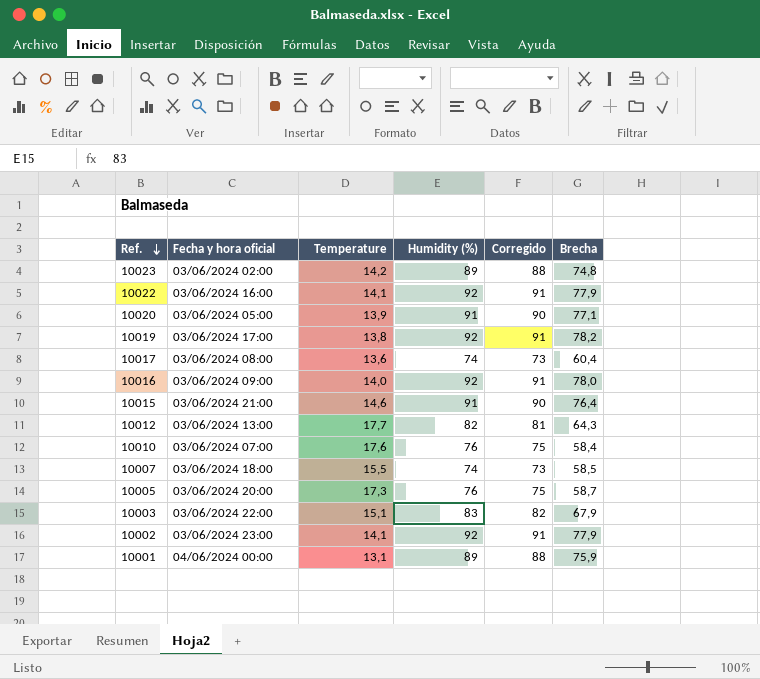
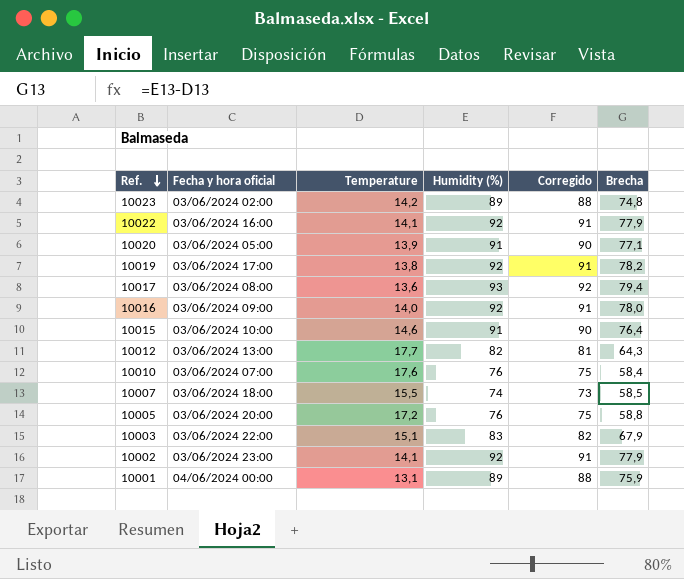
10017 | Humidity (%): 74 -> 93
10017 | Corregido: 73 -> 92
10017 | Brecha: 60,4 -> 79,4
10015 | Fecha y hora oficial: 03/06/2024 21:00 -> 03/06/2024 10:00
10005 | Temperature: 17,3 -> 17,2
10005 | Brecha: 58,7 -> 58,8

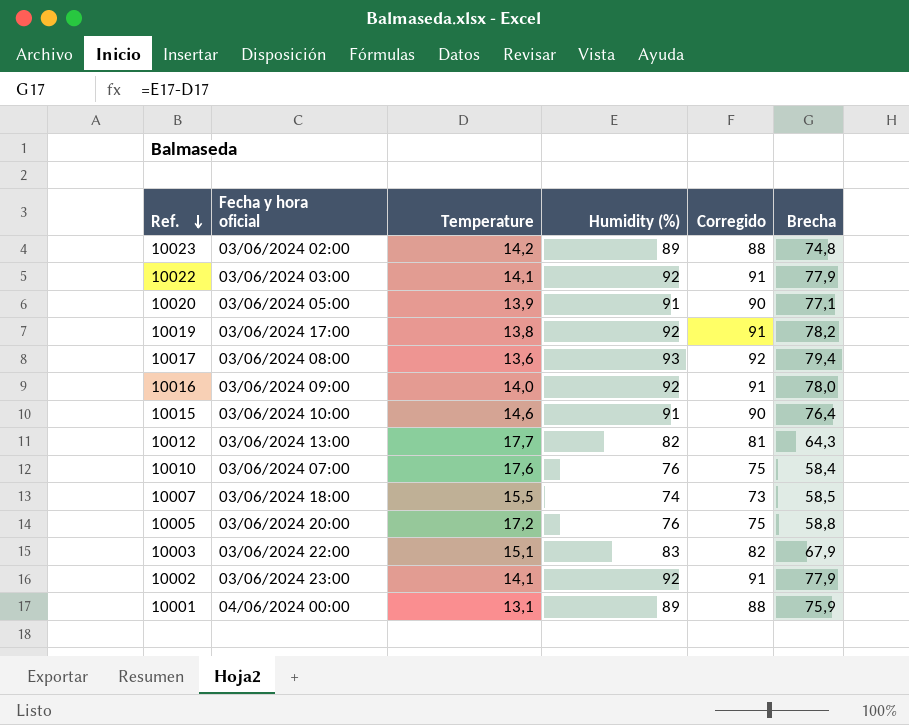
10022 | Fecha y hora oficial: 03/06/2024 16:00 -> 03/06/2024 03:00

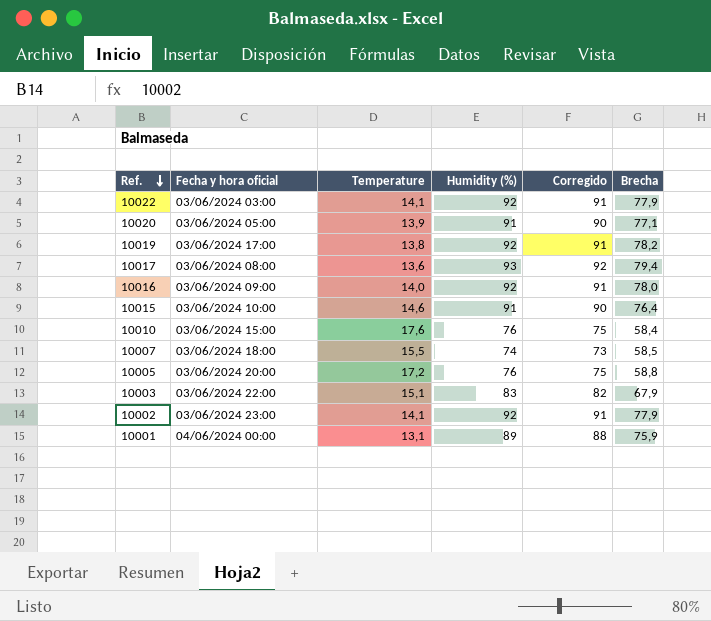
row 10023: 03/06/2024 02:00 | 14,2 | 89 | 88 | 74,8 -> none
row 10012: 03/06/2024 13:00 | 17,7 | 82 | 81 | 64,3 -> none
10010 | Fecha y hora oficial: 03/06/2024 07:00 -> 03/06/2024 15:00

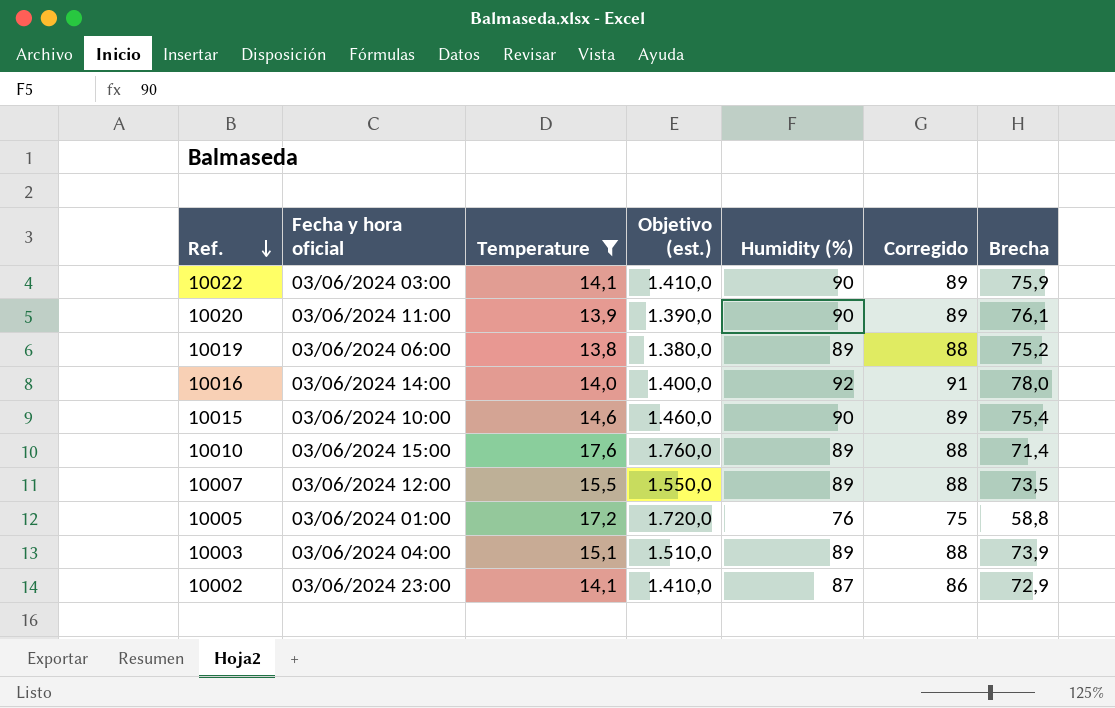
filter: none -> Temperature >= 13,8
column Objetivo (est.) | formula: none -> [Temperature] * 100
10022 | Humidity (%): 92 -> 90
10022 | Corregido: 91 -> 89
10022 | Brecha: 77,9 -> 75,9
10020 | Fecha y hora oficial: 03/06/2024 05:00 -> 03/06/2024 11:00
10020 | Humidity (%): 91 -> 90
10020 | Corregido: 90 -> 89
10020 | Brecha: 77,1 -> 76,1
10019 | Fecha y hora oficial: 03/06/2024 17:00 -> 03/06/2024 06:00
10019 | Humidity (%): 92 -> 89
10019 | Corregido: 91 -> 88
10019 | Brecha: 78,2 -> 75,2
10016 | Fecha y hora oficial: 03/06/2024 09:00 -> 03/06/2024 14:00
10015 | Humidity (%): 91 -> 90
10015 | Corregido: 90 -> 89
10015 | Brecha: 76,4 -> 75,4
10010 | Humidity (%): 76 -> 89
10010 | Corregido: 75 -> 88
10010 | Brecha: 58,4 -> 71,4
10007 | Fecha y hora oficial: 03/06/2024 18:00 -> 03/06/2024 12:00
10007 | Humidity (%): 74 -> 89
10007 | Corregido: 73 -> 88
10007 | Brecha: 58,5 -> 73,5
10005 | Fecha y hora oficial: 03/06/2024 20:00 -> 03/06/2024 01:00
10003 | Fecha y hora oficial: 03/06/2024 22:00 -> 03/06/2024 04:00
10003 | Humidity (%): 83 -> 89
10003 | Corregido: 82 -> 88
10003 | Brecha: 67,9 -> 73,9
10002 | Humidity (%): 92 -> 87
10002 | Corregido: 91 -> 86
10002 | Brecha: 77,9 -> 72,9

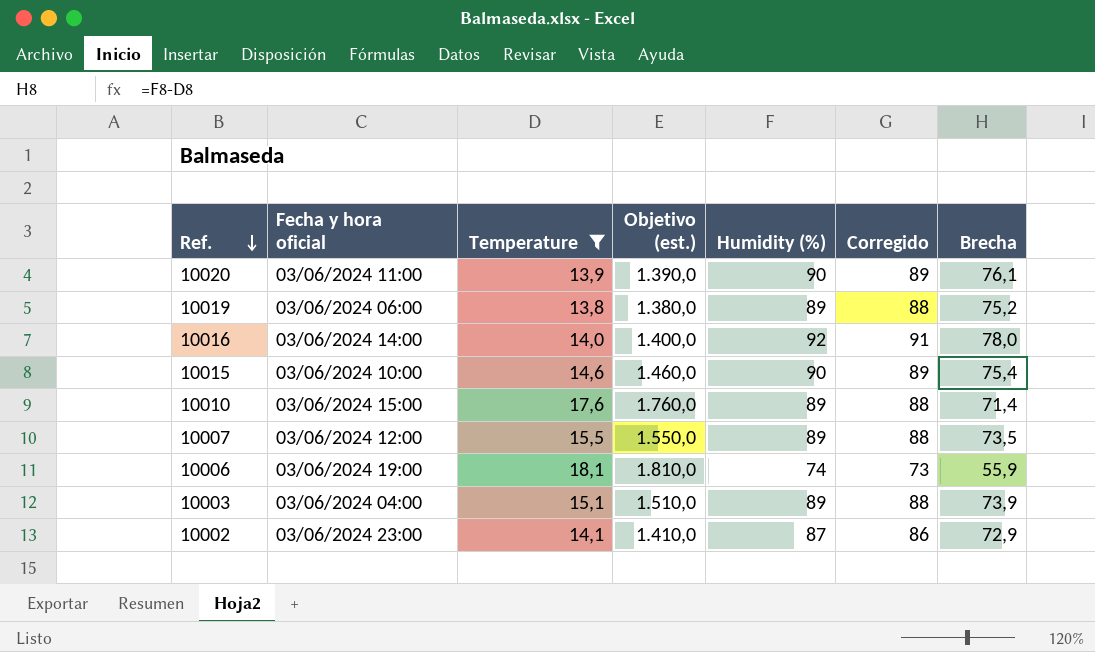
row 10022: 03/06/2024 03:00 | 14,1 | 1.410,0 | 90 | 89 | 75,9 -> none
row 10005: 03/06/2024 01:00 | 17,2 | 1.720,0 | 76 | 75 | 58,8 -> none
row 10006: none -> 03/06/2024 19:00 | 18,1 | 1.810,0 | 74 | 73 | 55,9

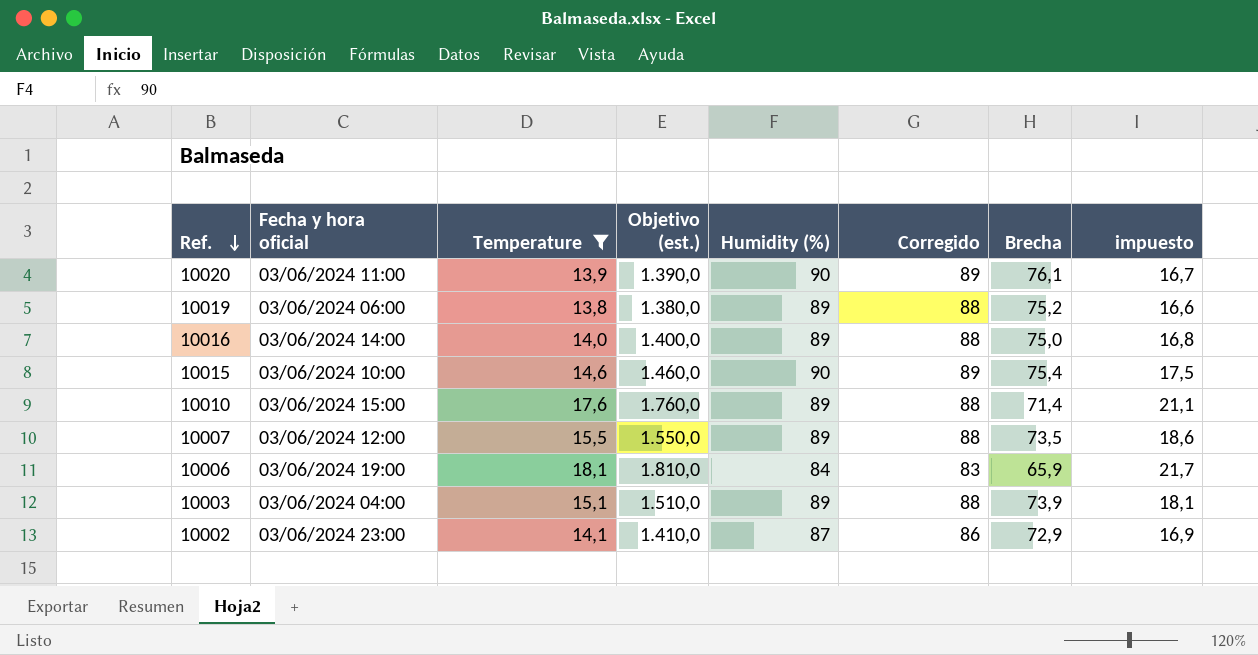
column impuesto | formula: none -> [Temperature] * 1,2
10016 | Humidity (%): 92 -> 89
10016 | Corregido: 91 -> 88
10016 | Brecha: 78,0 -> 75,0
10006 | Humidity (%): 74 -> 84
10006 | Corregido: 73 -> 83
10006 | Brecha: 55,9 -> 65,9

